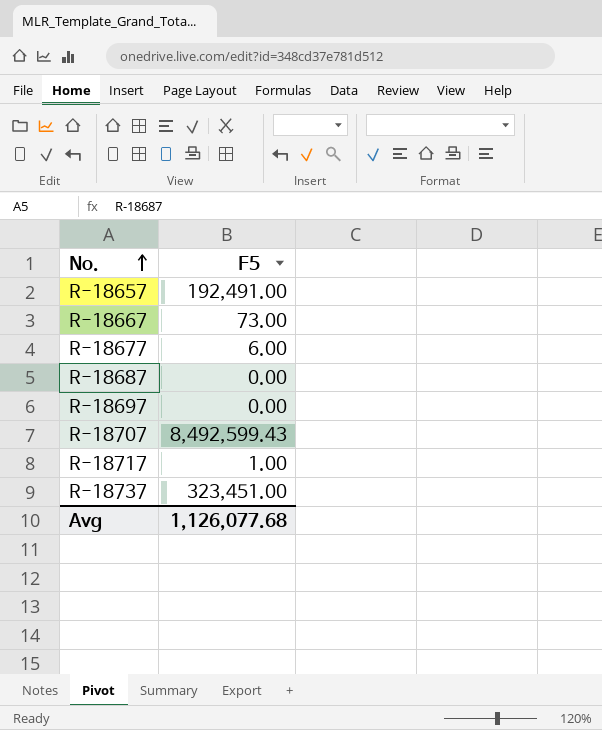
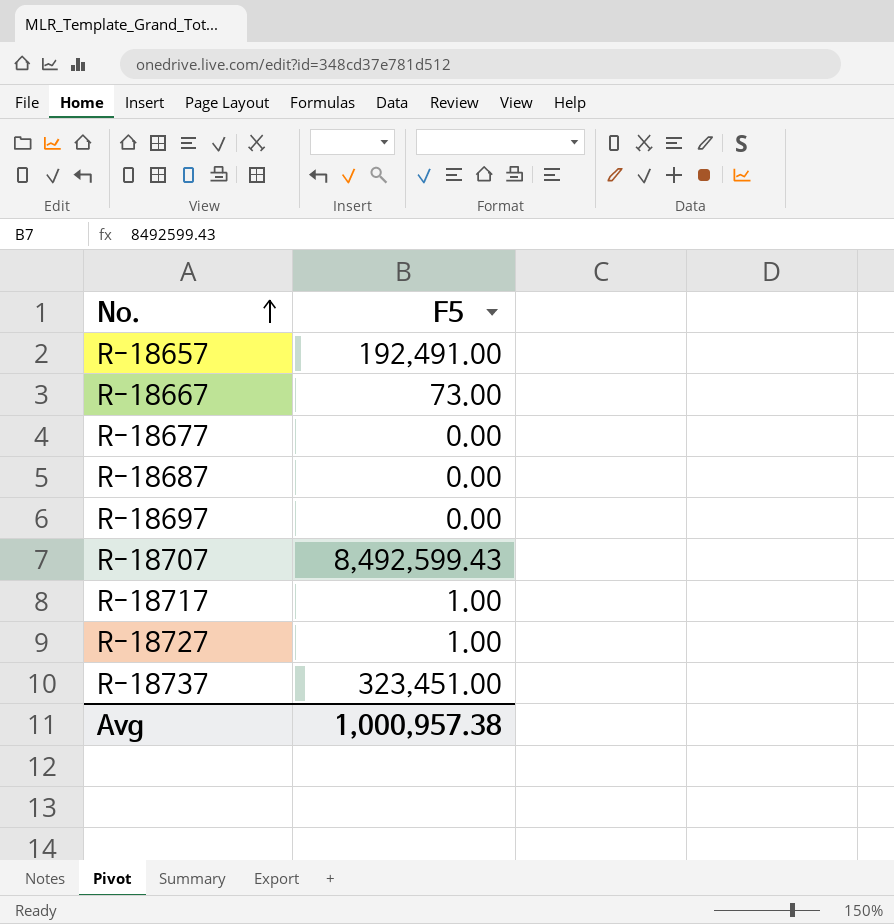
R-18677 | F5: 6.00 -> 0.00
row R-18727: none -> 1.00
Avg | F5: 1,126,077.68 -> 1,000,957.38

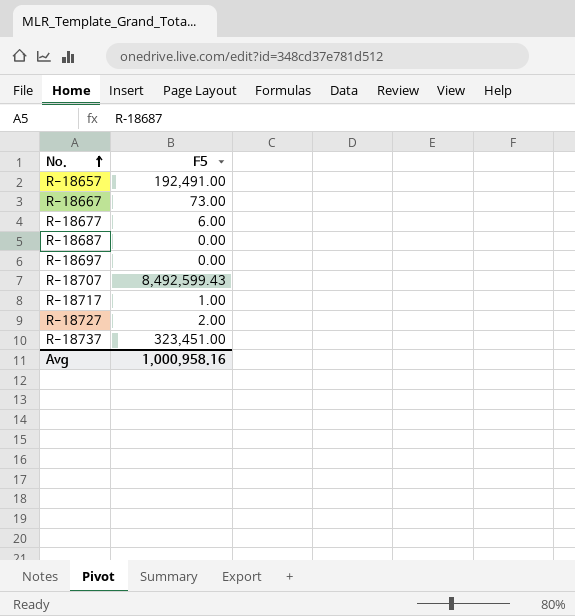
R-18677 | F5: 0.00 -> 6.00
R-18727 | F5: 1.00 -> 2.00
Avg | F5: 1,000,957.38 -> 1,000,958.16

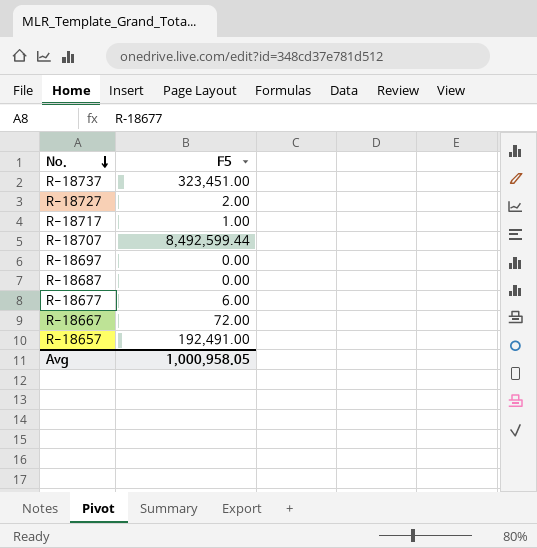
row order: No. ascending -> No. descending
R-18707 | F5: 8,492,599.43 -> 8,492,599.44
R-18667 | F5: 73.00 -> 72.00
Avg | F5: 1,000,958.16 -> 1,000,958.05

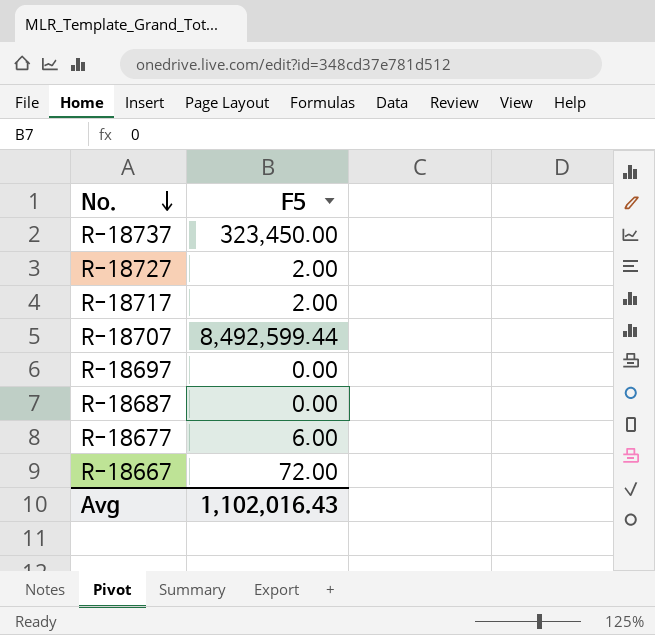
row R-18657: 192,491.00 -> none
R-18737 | F5: 323,451.00 -> 323,450.00
R-18717 | F5: 1.00 -> 2.00
Avg | F5: 1,000,958.05 -> 1,102,016.43

